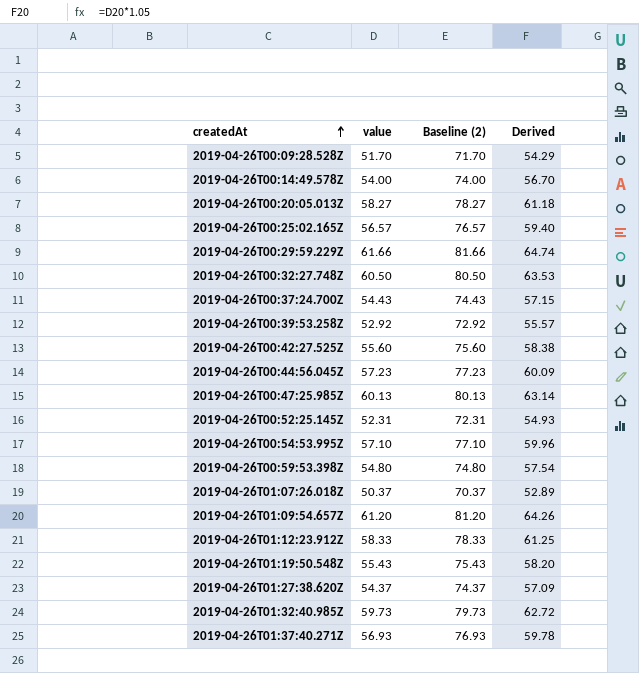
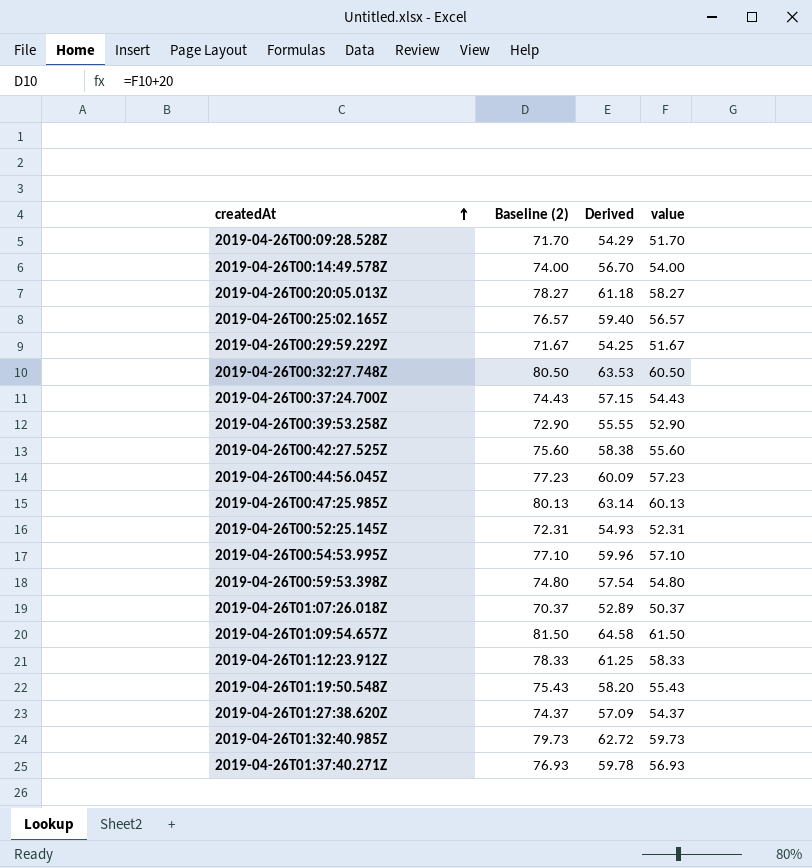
column value | position: 2 -> 4
2019-04-26T00:29:59.229Z | Baseline (2): 81.66 -> 71.67
2019-04-26T00:29:59.229Z | Derived: 64.74 -> 54.25
2019-04-26T00:29:59.229Z | value: 61.66 -> 51.67
2019-04-26T00:39:53.258Z | Baseline (2): 72.92 -> 72.90
2019-04-26T00:39:53.258Z | Derived: 55.57 -> 55.55
2019-04-26T00:39:53.258Z | value: 52.92 -> 52.90
2019-04-26T01:09:54.657Z | Baseline (2): 81.20 -> 81.50
2019-04-26T01:09:54.657Z | Derived: 64.26 -> 64.58
2019-04-26T01:09:54.657Z | value: 61.20 -> 61.50

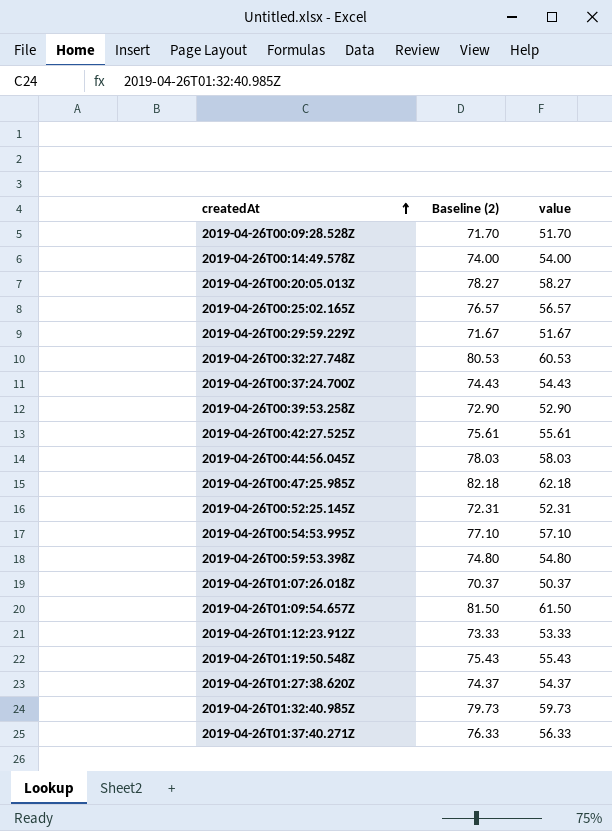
column Derived | formula: [value] * 1.05 -> none
2019-04-26T00:32:27.748Z | Baseline (2): 80.50 -> 80.53
2019-04-26T00:32:27.748Z | value: 60.50 -> 60.53
2019-04-26T00:42:27.525Z | Baseline (2): 75.60 -> 75.61
2019-04-26T00:42:27.525Z | value: 55.60 -> 55.61
2019-04-26T00:44:56.045Z | Baseline (2): 77.23 -> 78.03
2019-04-26T00:44:56.045Z | value: 57.23 -> 58.03
2019-04-26T00:47:25.985Z | Baseline (2): 80.13 -> 82.18
2019-04-26T00:47:25.985Z | value: 60.13 -> 62.18
2019-04-26T01:12:23.912Z | Baseline (2): 78.33 -> 73.33
2019-04-26T01:12:23.912Z | value: 58.33 -> 53.33
2019-04-26T01:37:40.271Z | Baseline (2): 76.93 -> 76.33
2019-04-26T01:37:40.271Z | value: 56.93 -> 56.33

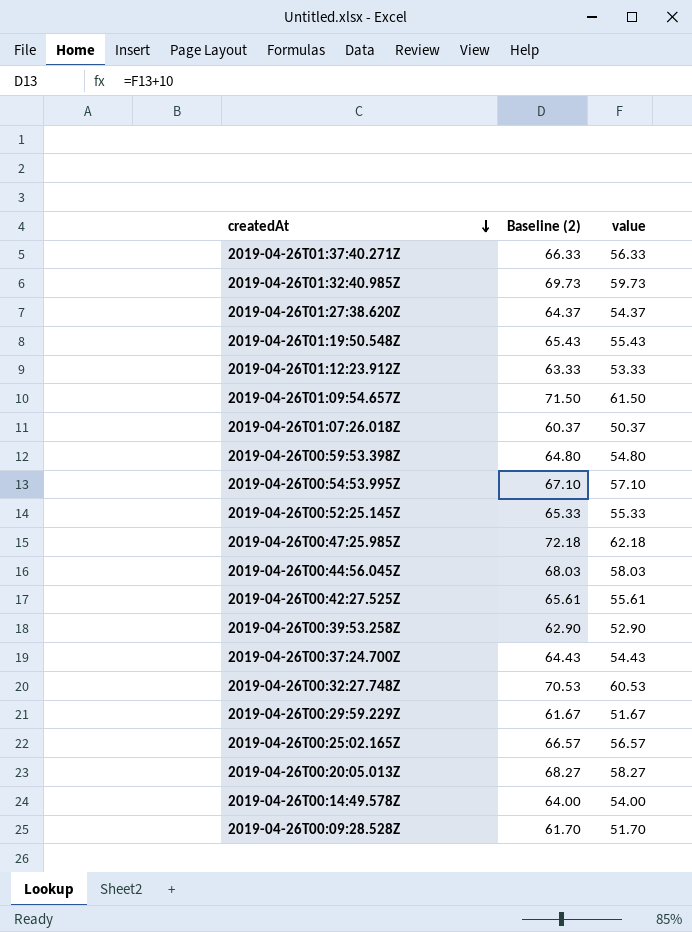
row order: createdAt ascending -> createdAt descending
column Baseline (2) | formula: [value] + 20 -> [value] + 10
2019-04-26T00:52:25.145Z | value: 52.31 -> 55.33

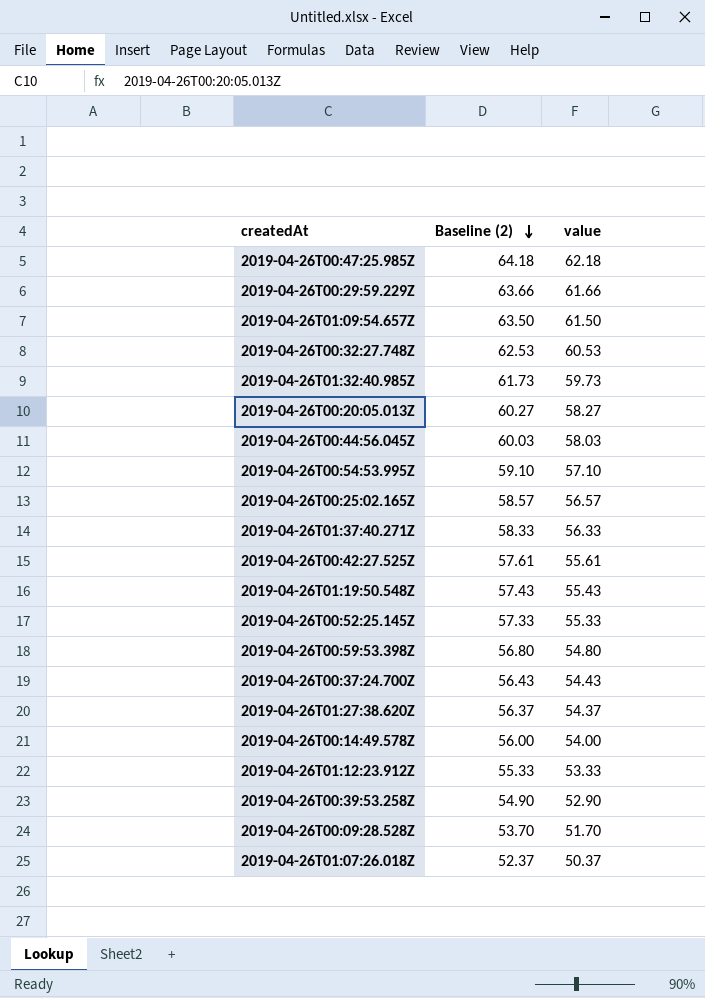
row order: createdAt descending -> Baseline (2) descending
column Baseline (2) | formula: [value] + 10 -> [value] + 2
2019-04-26T00:29:59.229Z | value: 51.67 -> 61.66

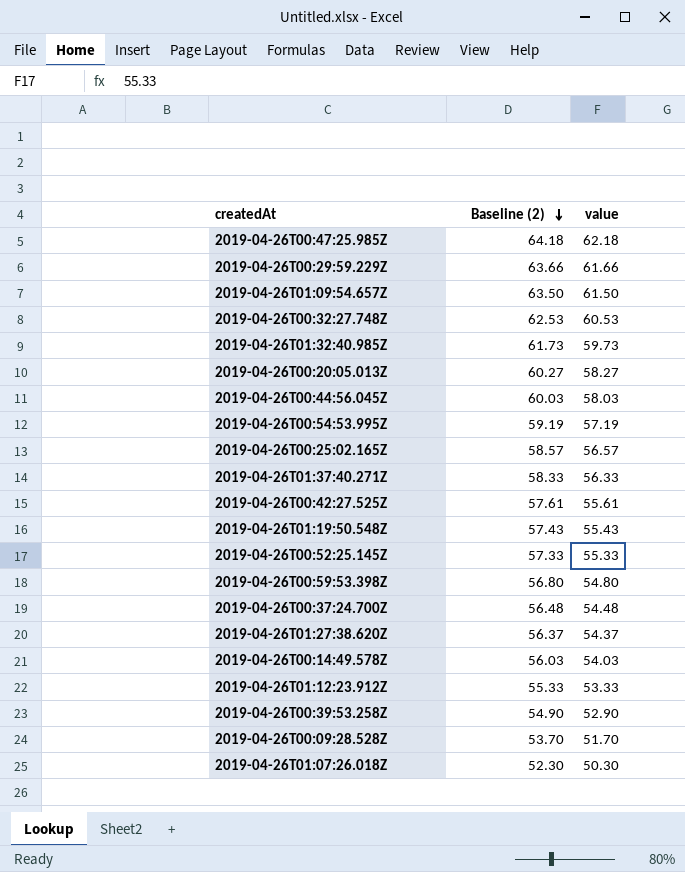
2019-04-26T00:54:53.995Z | Baseline (2): 59.10 -> 59.19
2019-04-26T00:54:53.995Z | value: 57.10 -> 57.19
2019-04-26T00:37:24.700Z | Baseline (2): 56.43 -> 56.48
2019-04-26T00:37:24.700Z | value: 54.43 -> 54.48
2019-04-26T00:14:49.578Z | Baseline (2): 56.00 -> 56.03
2019-04-26T00:14:49.578Z | value: 54.00 -> 54.03
2019-04-26T01:07:26.018Z | Baseline (2): 52.37 -> 52.30
2019-04-26T01:07:26.018Z | value: 50.37 -> 50.30

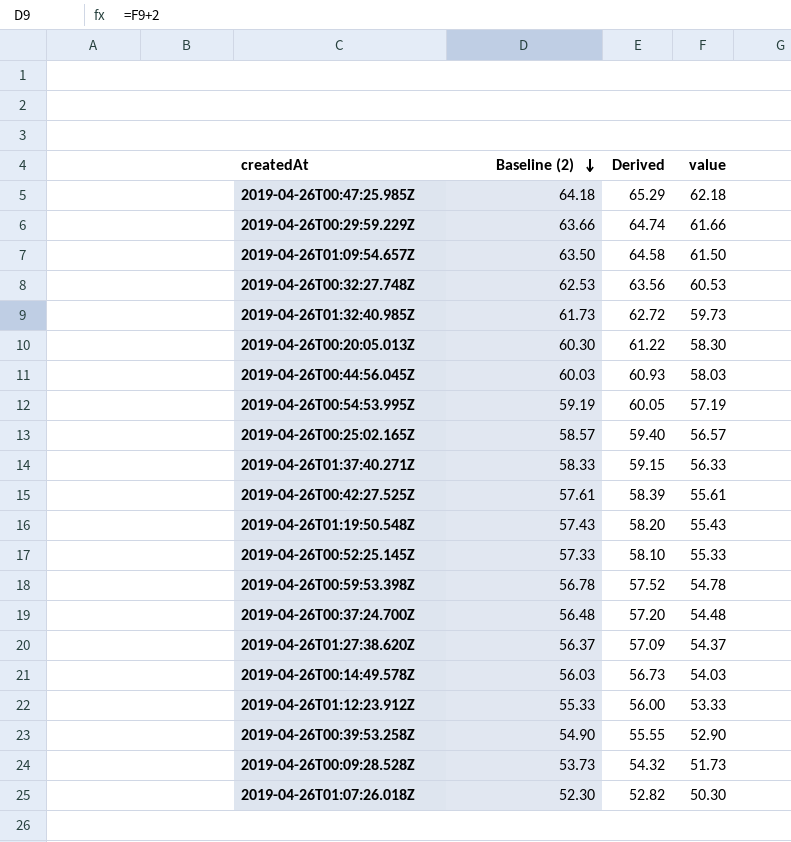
column Derived | formula: none -> [value] * 1.05
2019-04-26T00:20:05.013Z | Baseline (2): 60.27 -> 60.30
2019-04-26T00:20:05.013Z | value: 58.27 -> 58.30
2019-04-26T00:59:53.398Z | Baseline (2): 56.80 -> 56.78
2019-04-26T00:59:53.398Z | value: 54.80 -> 54.78
2019-04-26T00:09:28.528Z | Baseline (2): 53.70 -> 53.73
2019-04-26T00:09:28.528Z | value: 51.70 -> 51.73

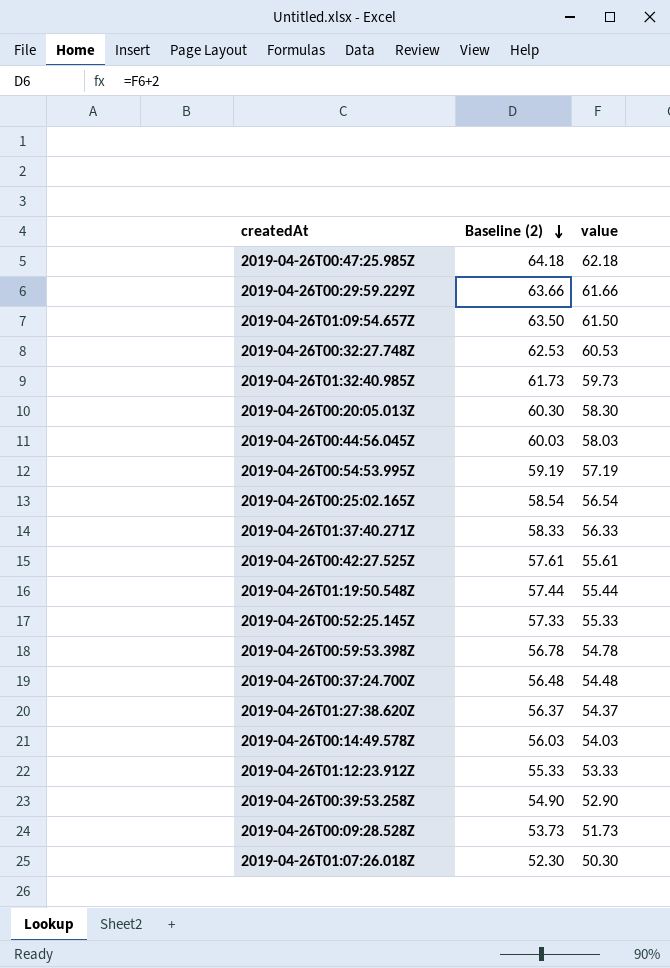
column Derived | formula: [value] * 1.05 -> none
2019-04-26T00:25:02.165Z | Baseline (2): 58.57 -> 58.54
2019-04-26T00:25:02.165Z | value: 56.57 -> 56.54
2019-04-26T01:19:50.548Z | Baseline (2): 57.43 -> 57.44
2019-04-26T01:19:50.548Z | value: 55.43 -> 55.44

